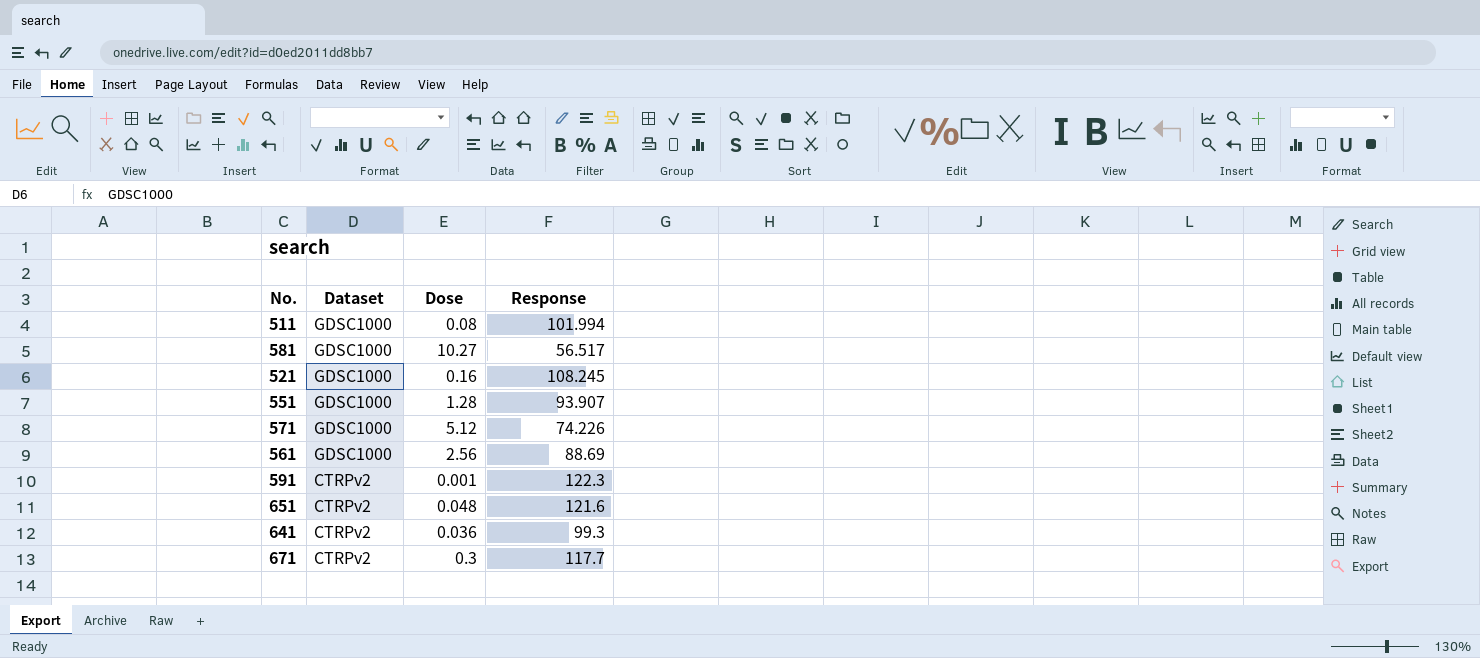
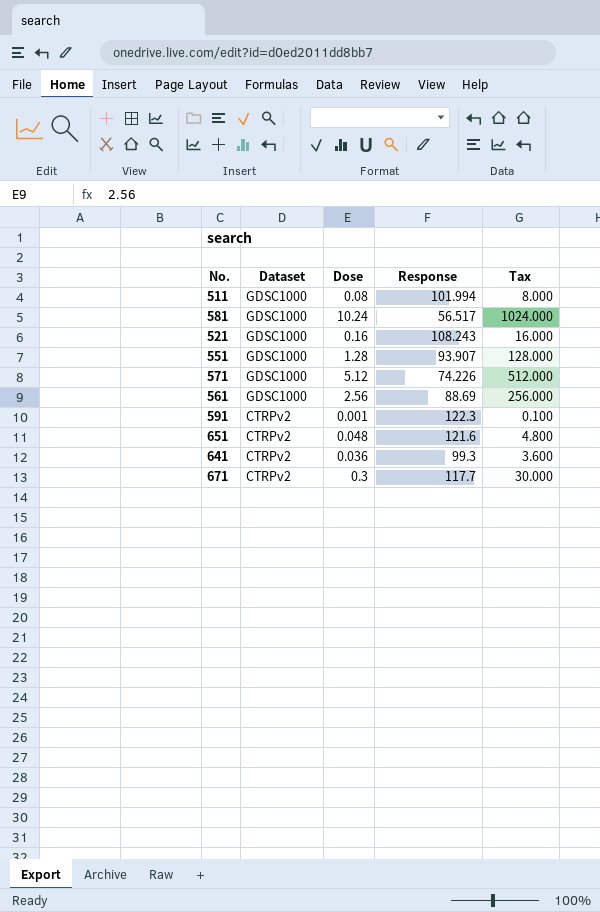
column Tax | formula: none -> [Dose] * 100
581 | Dose: 10.27 -> 10.24
521 | Response: 108.245 -> 108.243

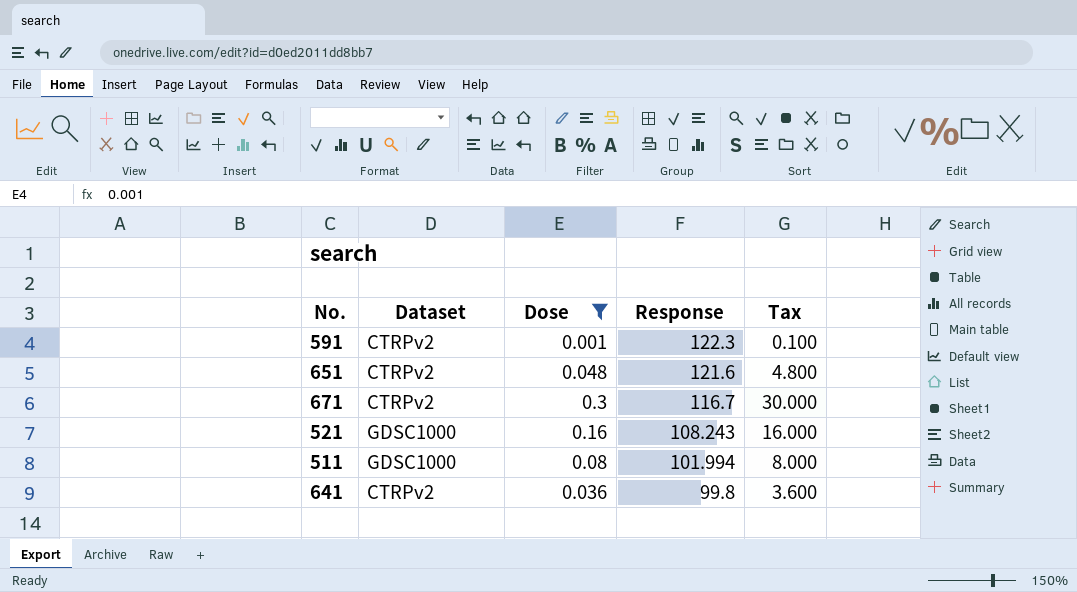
filter: none -> Dose <= 0.3
row order: Dataset descending -> Response descending
671 | Response: 117.7 -> 116.7
641 | Response: 99.3 -> 99.8

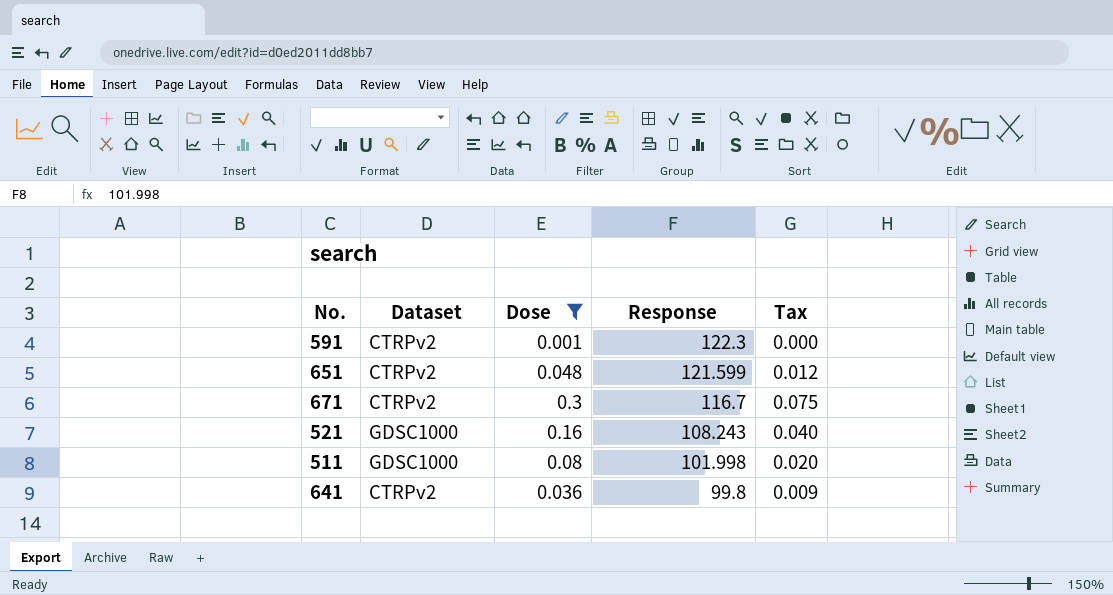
column Tax | formula: [Dose] * 100 -> [Dose] * 0.25
651 | Response: 121.6 -> 121.599
511 | Response: 101.994 -> 101.998

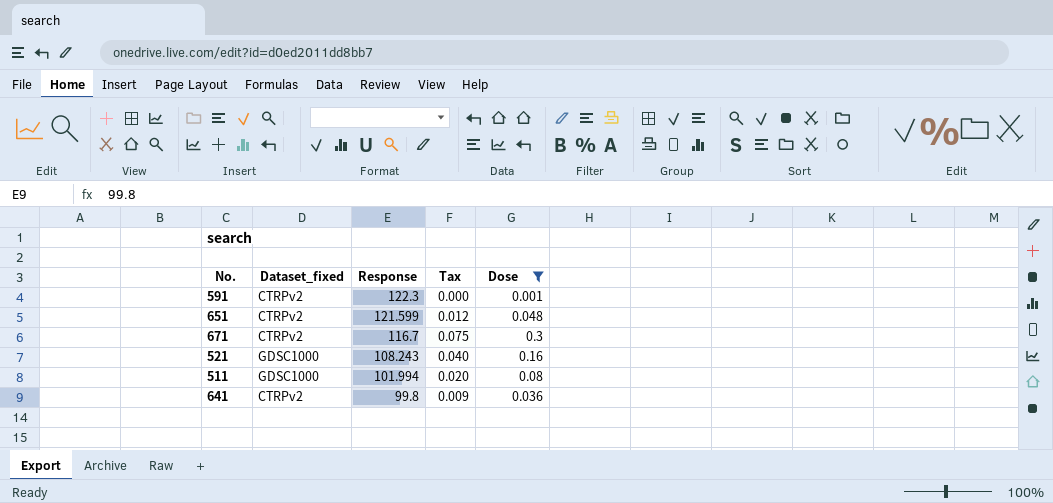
column name: Dataset -> Dataset_fixed
column Dose | position: 3 -> 5
511 | Response: 101.998 -> 101.994

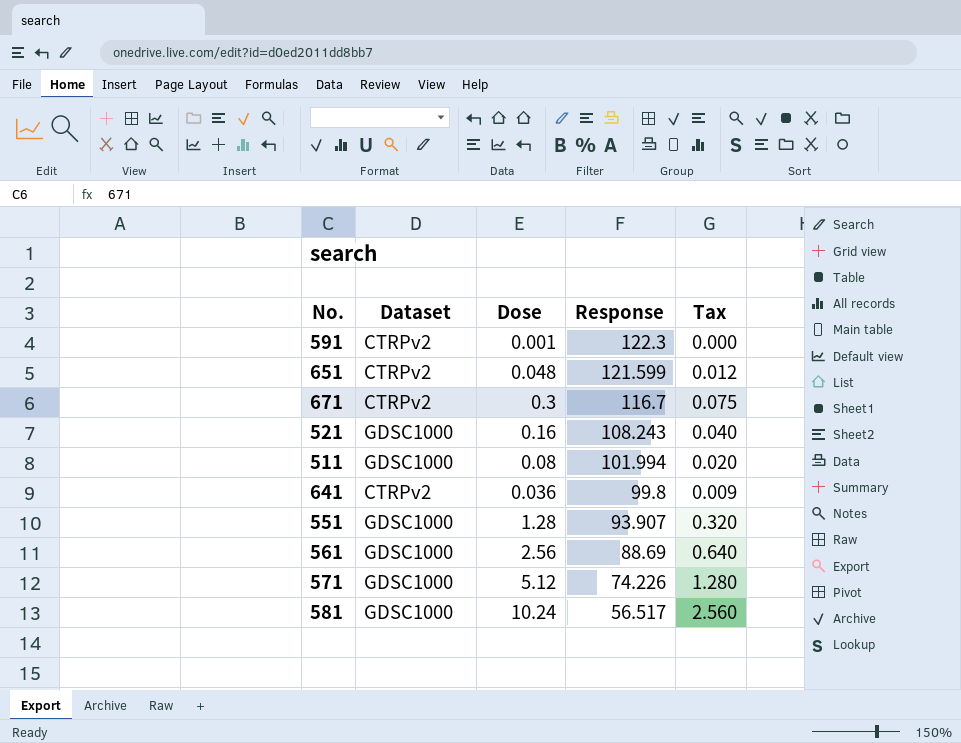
filter: Dose <= 0.3 -> none
column name: Dataset_fixed -> Dataset
column Dose | position: 5 -> 3

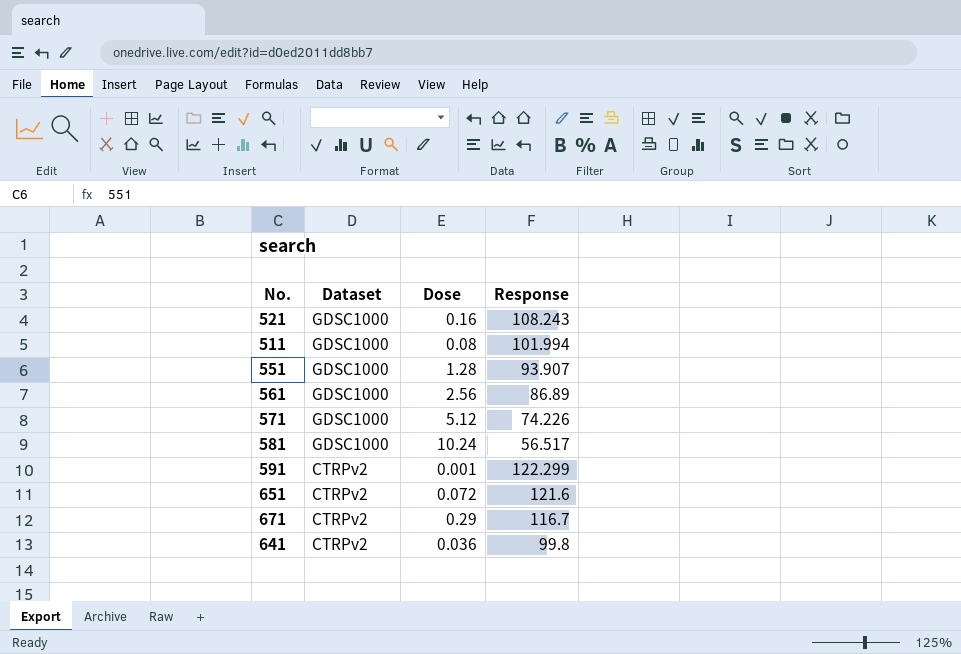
row order: Response descending -> Dataset descending
column Tax | formula: [Dose] * 0.25 -> none
561 | Response: 88.69 -> 86.89
591 | Response: 122.3 -> 122.299
651 | Dose: 0.048 -> 0.072
651 | Response: 121.599 -> 121.6
671 | Dose: 0.3 -> 0.29

